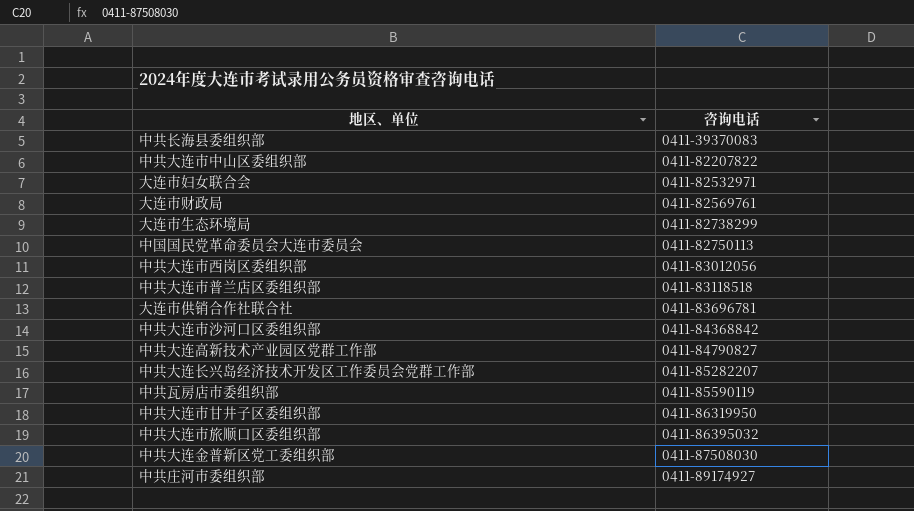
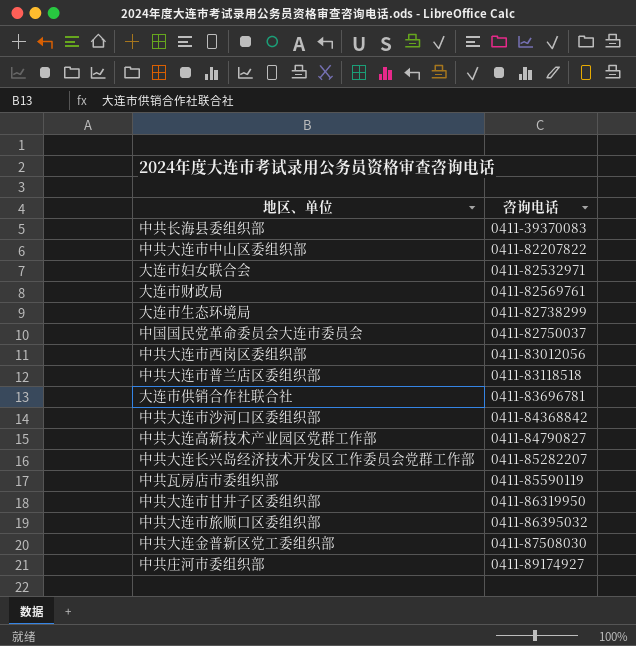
中国国民党革命委员会大连市委员会 | 咨询电话: 0411-82750113 -> 0411-82750037

